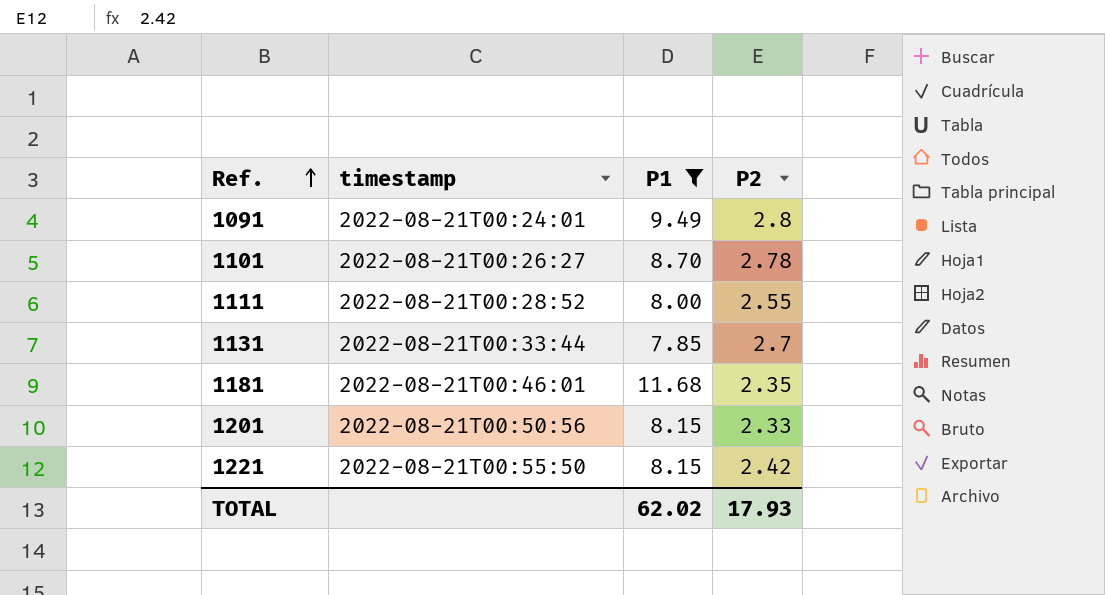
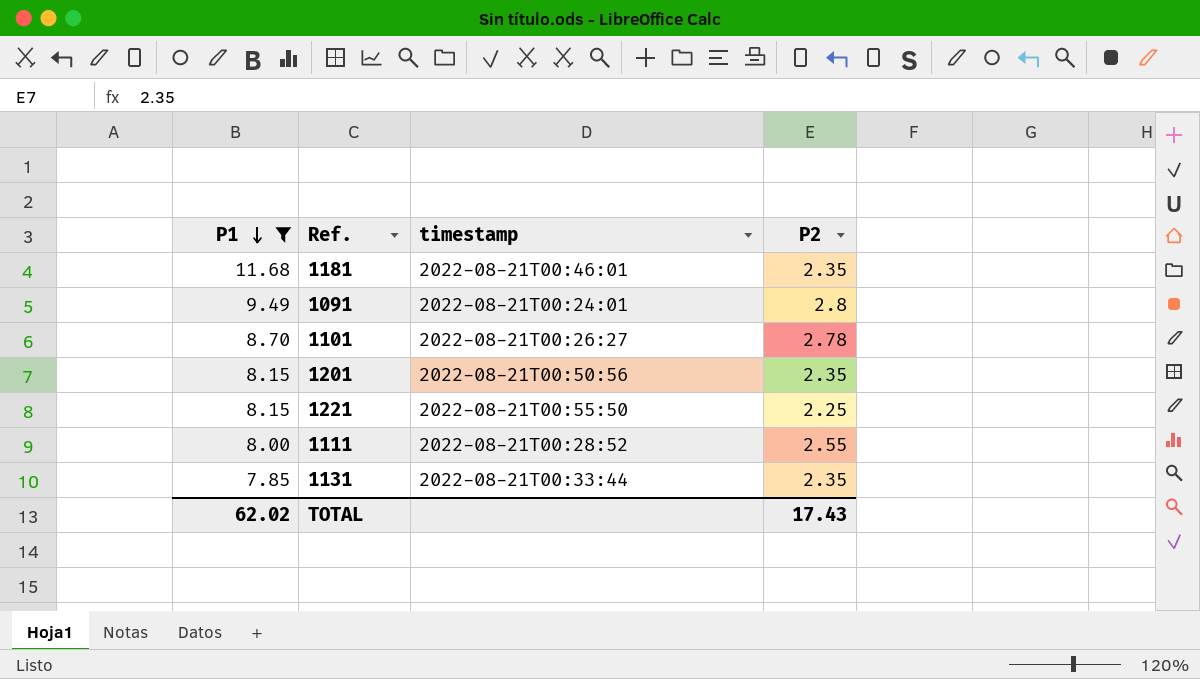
row order: Ref. ascending -> P1 descending
column P1 | position: 3 -> 1
1201 | P2: 2.33 -> 2.35
1221 | P2: 2.42 -> 2.25
1131 | P2: 2.7 -> 2.35
TOTAL | P2: 17.93 -> 17.43

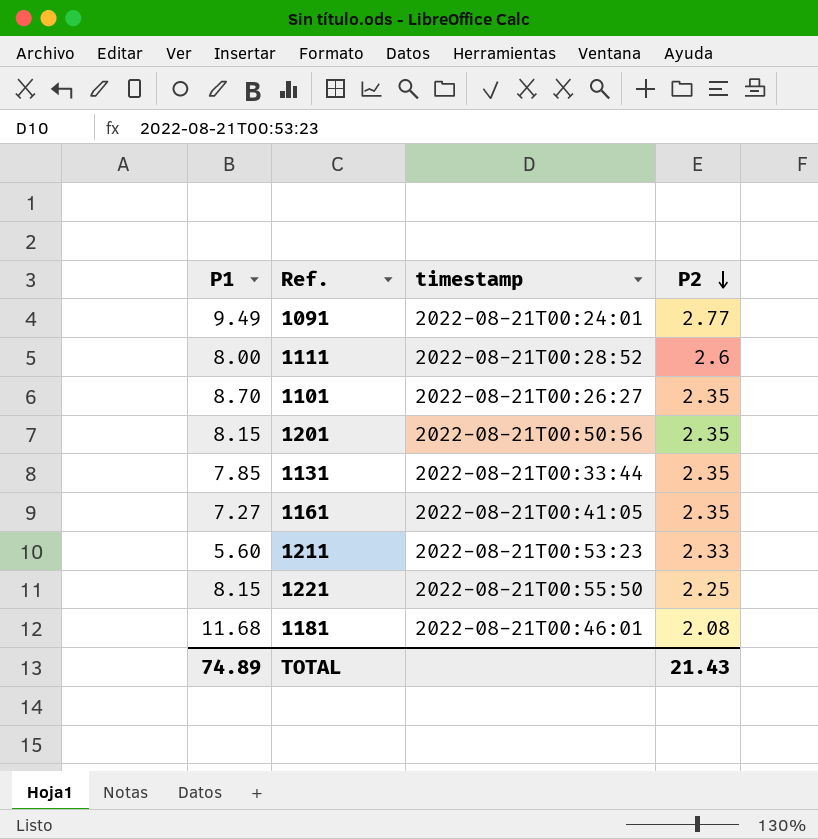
filter: P1 >= 7.85 -> none
row order: P1 descending -> P2 descending
1091 | P2: 2.8 -> 2.77
1111 | P2: 2.55 -> 2.6
1101 | P2: 2.78 -> 2.35
1181 | P2: 2.35 -> 2.08
TOTAL | P1: 62.02 -> 74.89
TOTAL | P2: 17.43 -> 21.43

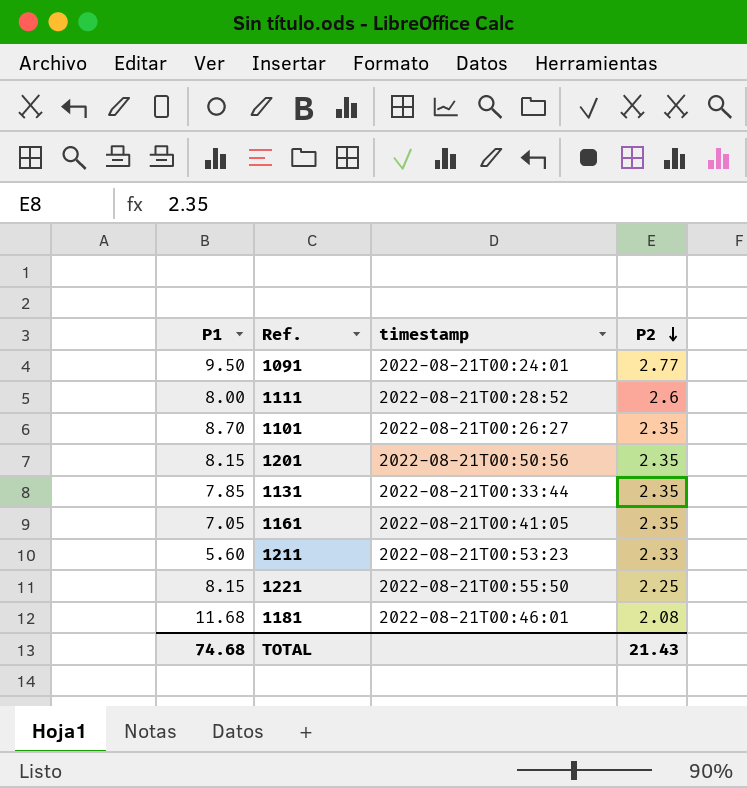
1091 | P1: 9.49 -> 9.50
1161 | P1: 7.27 -> 7.05
TOTAL | P1: 74.89 -> 74.68

